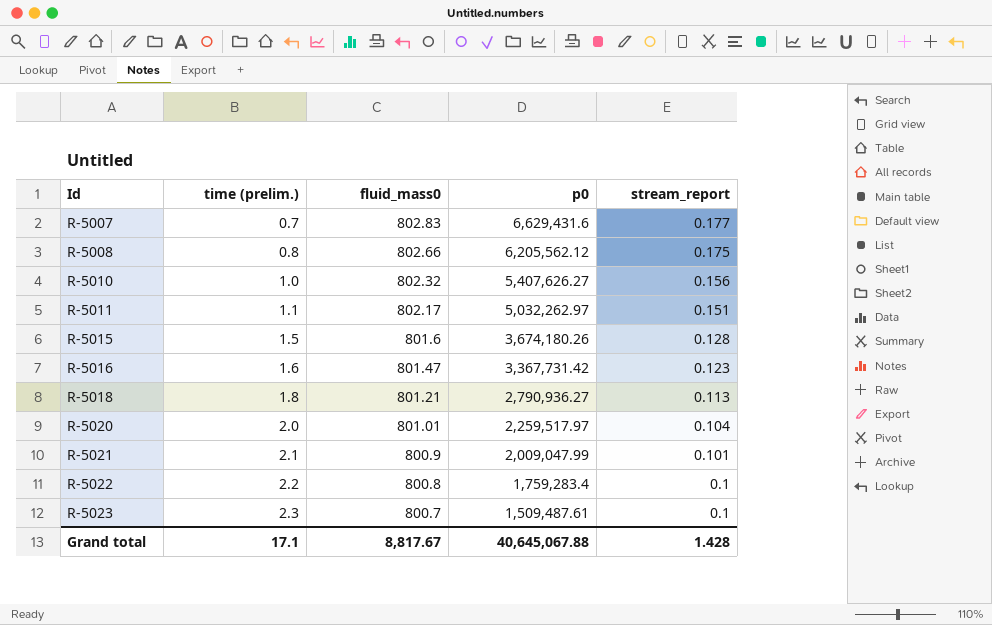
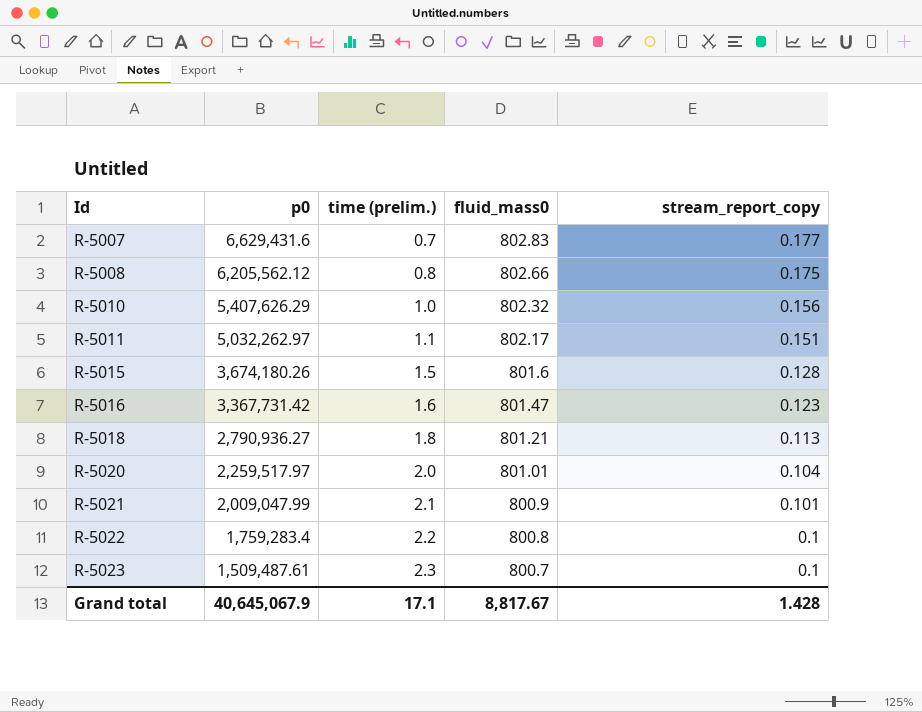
column p0 | position: 4 -> 2
column name: stream_report -> stream_report_copy
R-5010 | p0: 5,407,626.27 -> 5,407,626.29
Grand total | p0: 40,645,067.88 -> 40,645,067.9

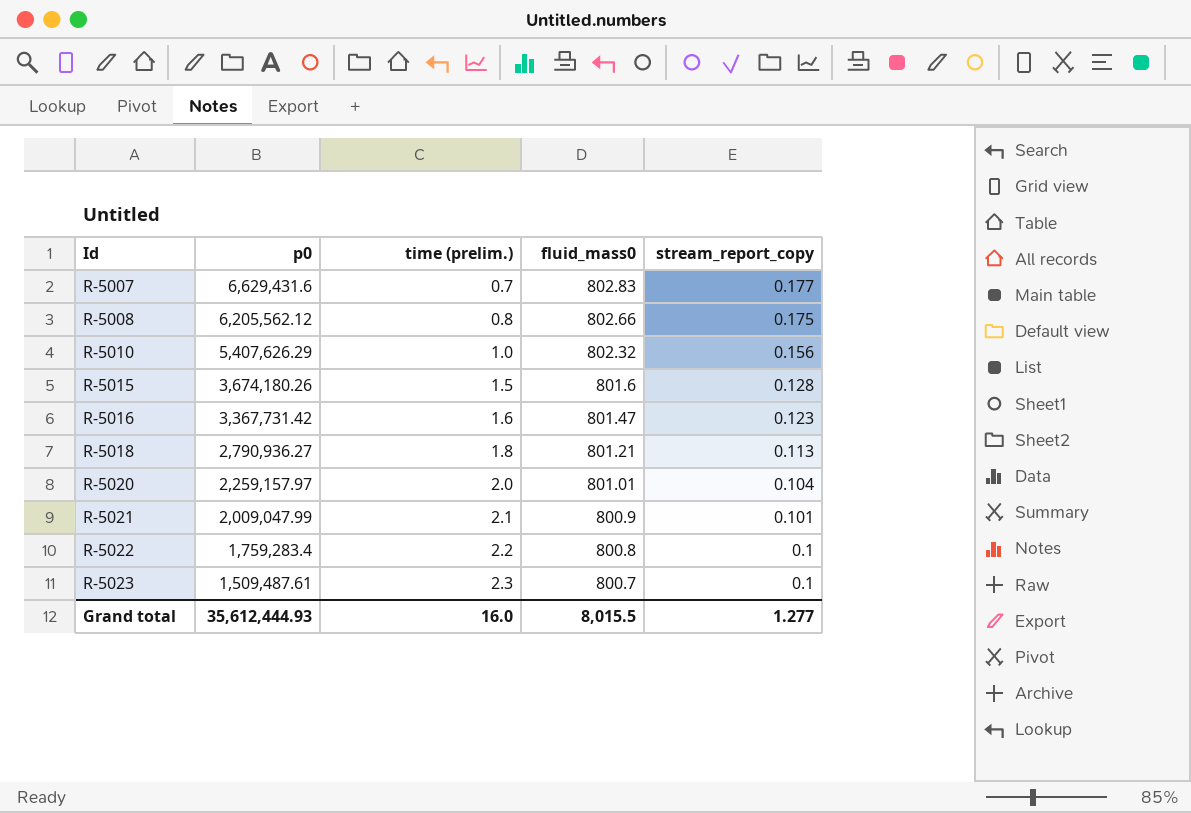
row R-5011: 5,032,262.97 | 1.1 | 802.17 | 0.151 -> none
R-5020 | p0: 2,259,517.97 -> 2,259,157.97
Grand total | p0: 40,645,067.9 -> 35,612,444.93
Grand total | time (prelim.): 17.1 -> 16.0
Grand total | fluid_mass0: 8,817.67 -> 8,015.5
Grand total | stream_report_copy: 1.428 -> 1.277

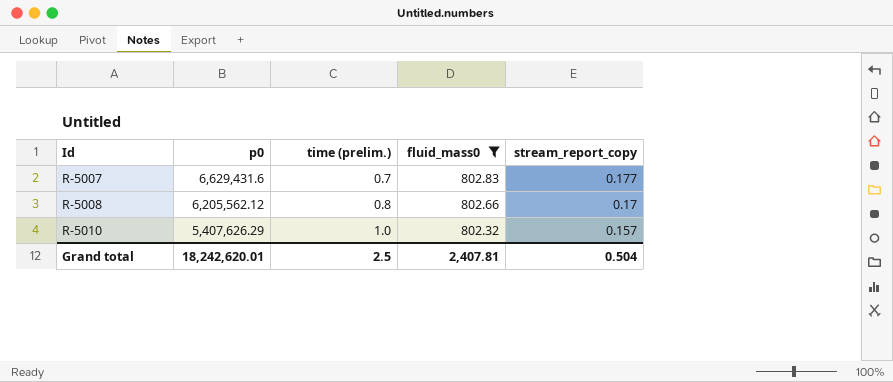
filter: none -> fluid_mass0 >= 802.32
R-5008 | stream_report_copy: 0.175 -> 0.17
R-5010 | stream_report_copy: 0.156 -> 0.157
Grand total | p0: 35,612,444.93 -> 18,242,620.01
Grand total | time (prelim.): 16.0 -> 2.5
Grand total | fluid_mass0: 8,015.5 -> 2,407.81
Grand total | stream_report_copy: 1.277 -> 0.504

